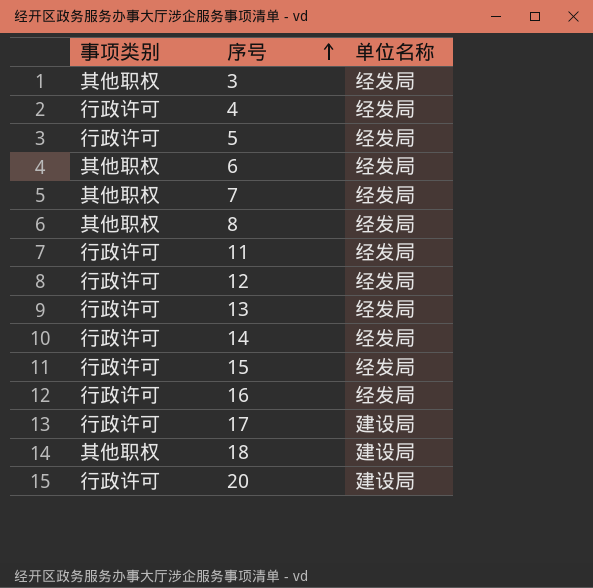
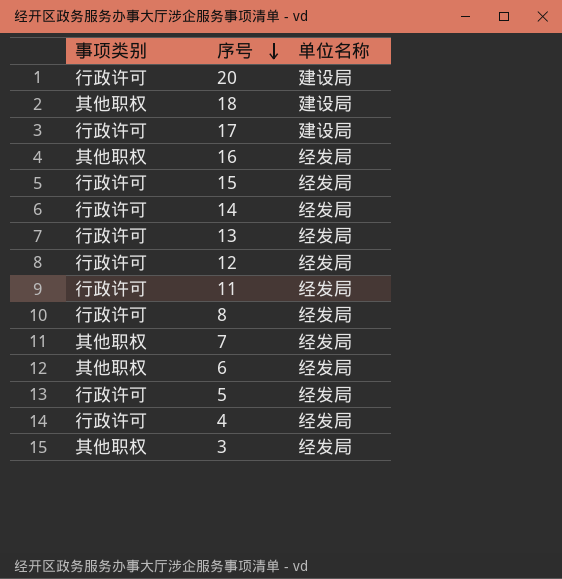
row order: 序号 ascending -> 序号 descending
16 | 事项类别: 行政许可 -> 其他职权
8 | 事项类别: 其他职权 -> 行政许可

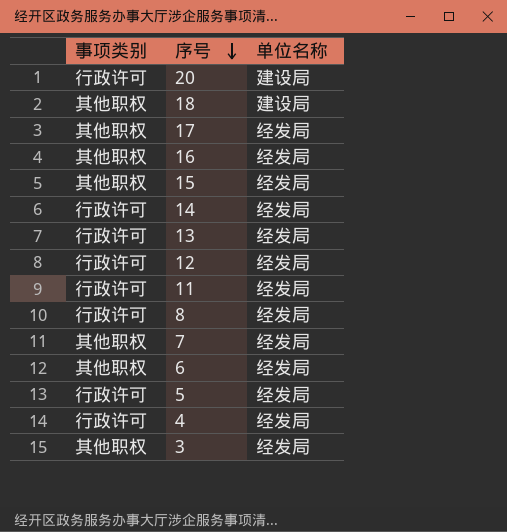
17 | 事项类别: 行政许可 -> 其他职权
17 | 单位名称: 建设局 -> 经发局
15 | 事项类别: 行政许可 -> 其他职权

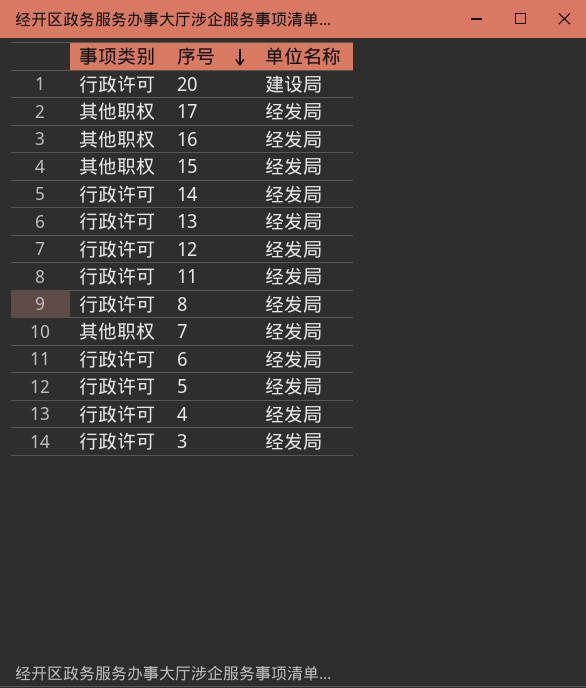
row 18: 其他职权 | 建设局 -> none
6 | 事项类别: 其他职权 -> 行政许可
3 | 事项类别: 其他职权 -> 行政许可

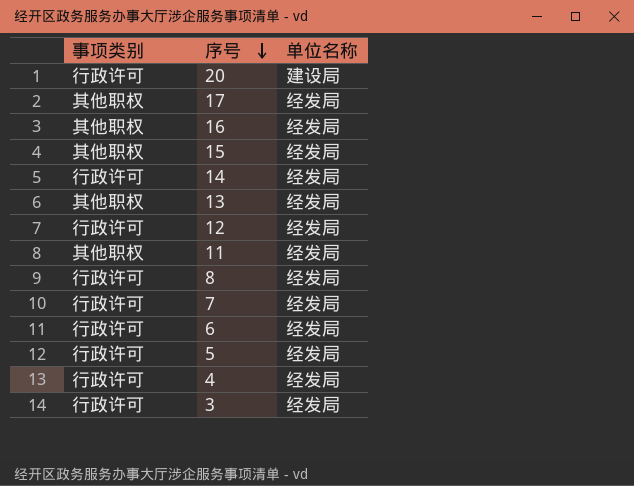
13 | 事项类别: 行政许可 -> 其他职权
11 | 事项类别: 行政许可 -> 其他职权
7 | 事项类别: 其他职权 -> 行政许可

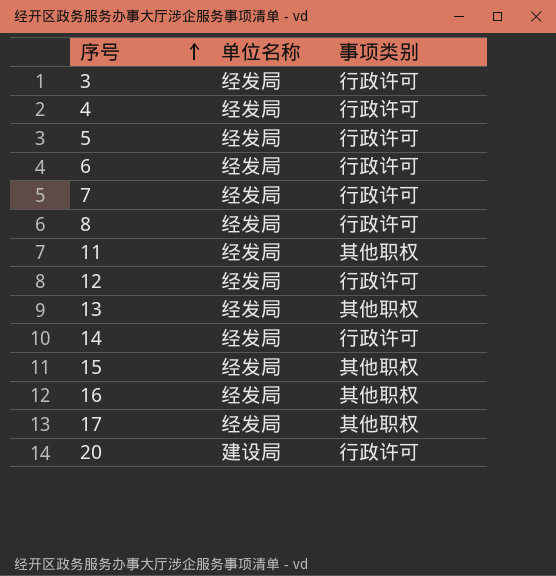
row order: 序号 descending -> 序号 ascending
column 事项类别 | position: 1 -> 3

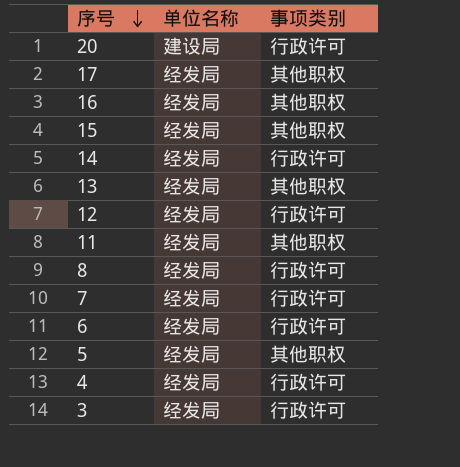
row order: 序号 ascending -> 序号 descending
5 | 事项类别: 行政许可 -> 其他职权

